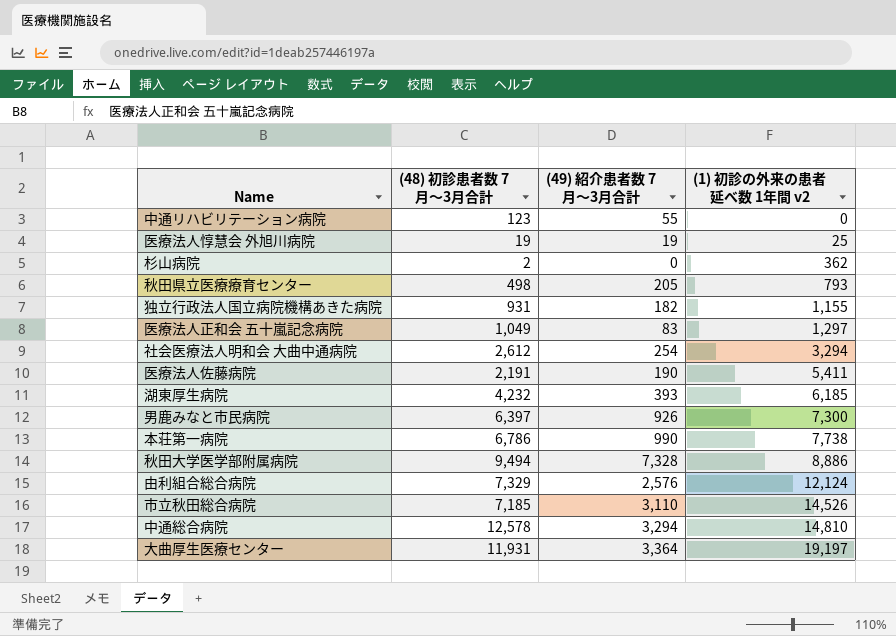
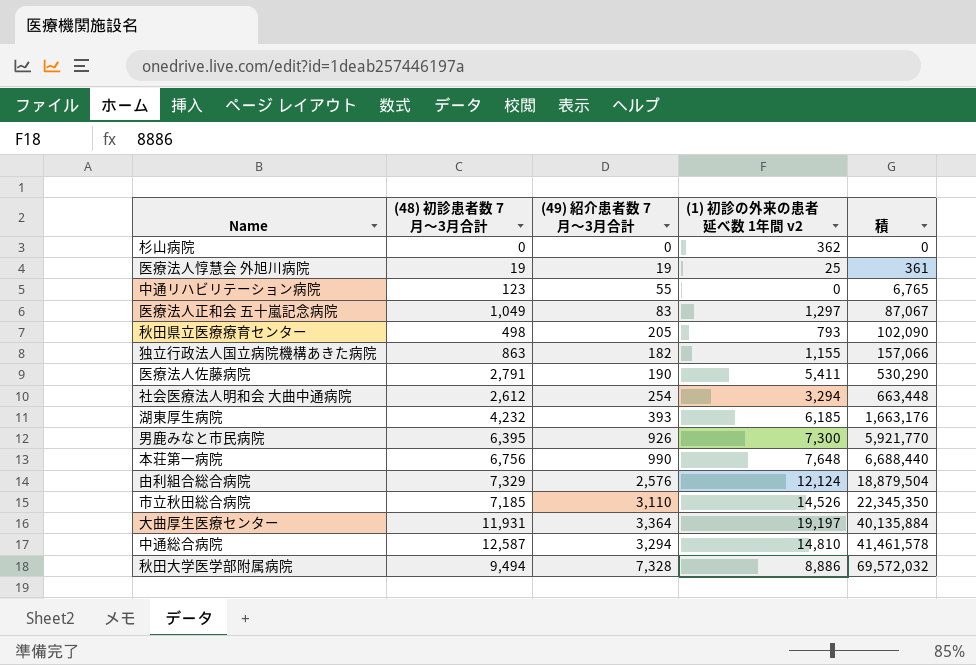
row order: (1) 初診の外来の患者延べ数 1年間 v2 ascending -> 積 ascending
column 積 | formula: none -> [(48) 初診患者数 7月～3月合計] * [(49) 紹介患者数 7月～3月合計]
杉山病院 | (48) 初診患者数 7月～3月合計: 2 -> 0
独立行政法人国立病院機構あきた病院 | (48) 初診患者数 7月～3月合計: 931 -> 863
医療法人佐藤病院 | (48) 初診患者数 7月～3月合計: 2,191 -> 2,791
男鹿みなと市民病院 | (48) 初診患者数 7月～3月合計: 6,397 -> 6,395
本荘第一病院 | (48) 初診患者数 7月～3月合計: 6,786 -> 6,756
本荘第一病院 | (1) 初診の外来の患者延べ数 1年間 v2: 7,738 -> 7,648
中通総合病院 | (48) 初診患者数 7月～3月合計: 12,578 -> 12,587

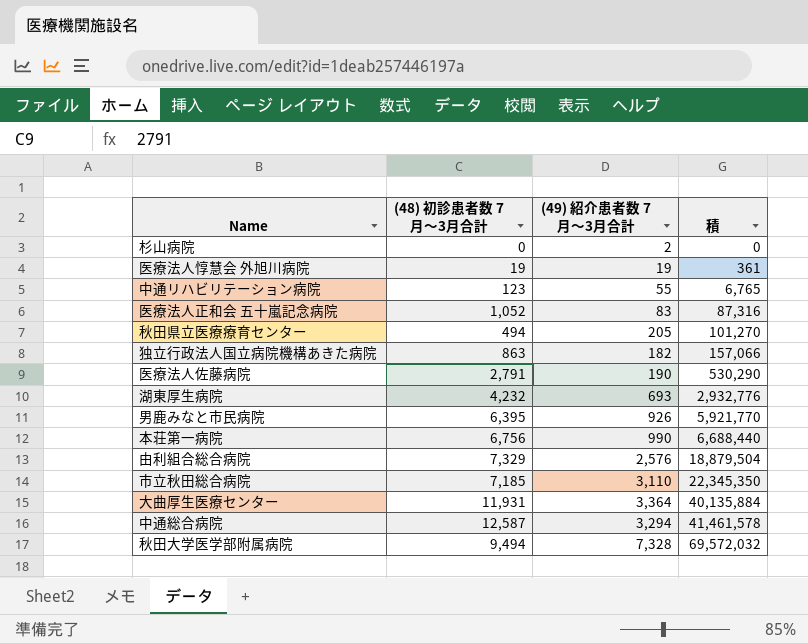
column (1) 初診の外来の患者延べ数 1年間 v2 | position: 4 -> none
row 社会医療法人明和会 大曲中通病院: 2,612 | 254 | 3,294 | 663,448 -> none
杉山病院 | (49) 紹介患者数 7月～3月合計: 0 -> 2
医療法人正和会 五十嵐記念病院 | (48) 初診患者数 7月～3月合計: 1,049 -> 1,052
医療法人正和会 五十嵐記念病院 | 積: 87,067 -> 87,316
秋田県立医療療育センター | (48) 初診患者数 7月～3月合計: 498 -> 494
秋田県立医療療育センター | 積: 102,090 -> 101,270
湖東厚生病院 | (49) 紹介患者数 7月～3月合計: 393 -> 693
湖東厚生病院 | 積: 1,663,176 -> 2,932,776

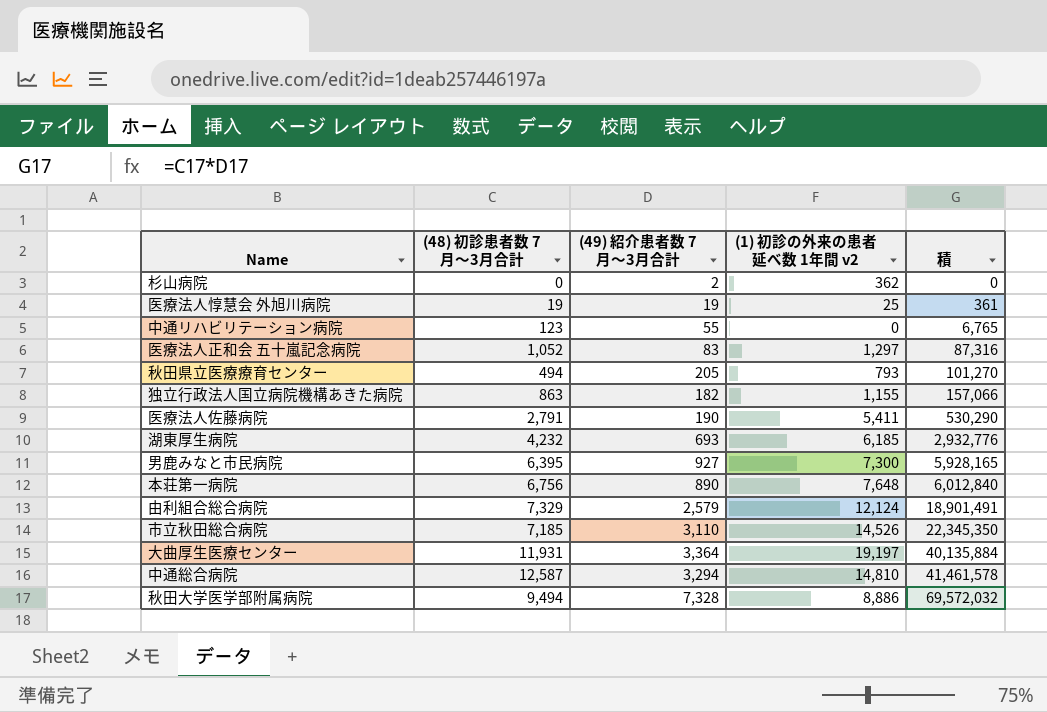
column (1) 初診の外来の患者延べ数 1年間 v2 | position: none -> 4
男鹿みなと市民病院 | (49) 紹介患者数 7月～3月合計: 926 -> 927
男鹿みなと市民病院 | 積: 5,921,770 -> 5,928,165
本荘第一病院 | (49) 紹介患者数 7月～3月合計: 990 -> 890
本荘第一病院 | 積: 6,688,440 -> 6,012,840
由利組合総合病院 | (49) 紹介患者数 7月～3月合計: 2,576 -> 2,579
由利組合総合病院 | 積: 18,879,504 -> 18,901,491

